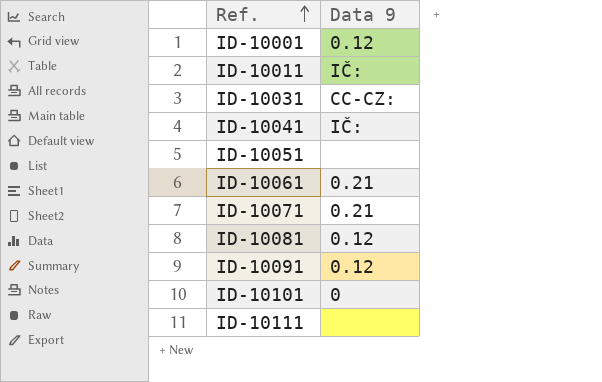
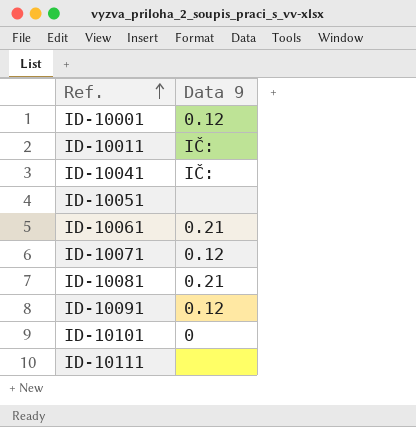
row ID-10031: CC-CZ: -> none
ID-10071 | Data 9: 0.21 -> 0.12
ID-10081 | Data 9: 0.12 -> 0.21

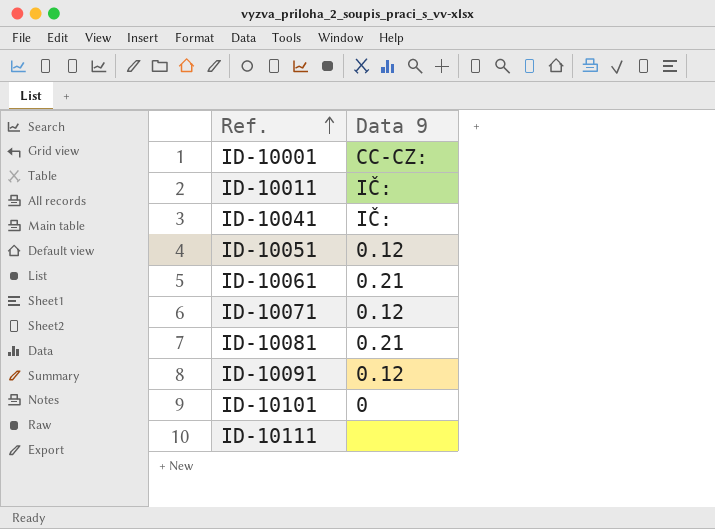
ID-10001 | Data 9: 0.12 -> CC-CZ:
ID-10051 | Data 9: none -> 0.12

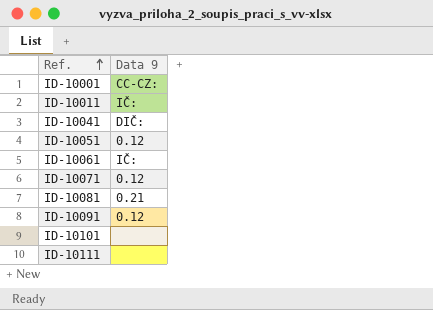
ID-10041 | Data 9: IČ: -> DIČ:
ID-10061 | Data 9: 0.21 -> IČ:
ID-10101 | Data 9: 0 -> none

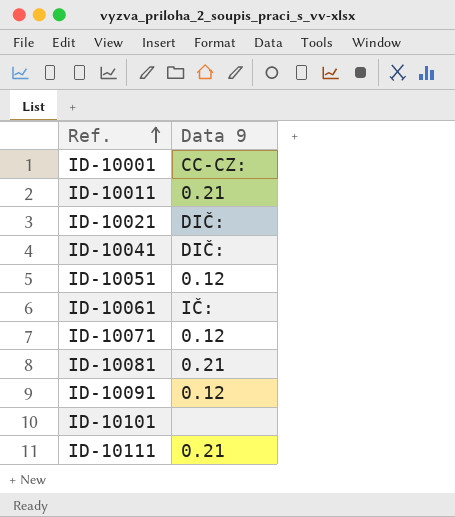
ID-10011 | Data 9: IČ: -> 0.21
row ID-10021: none -> DIČ:
ID-10111 | Data 9: none -> 0.21

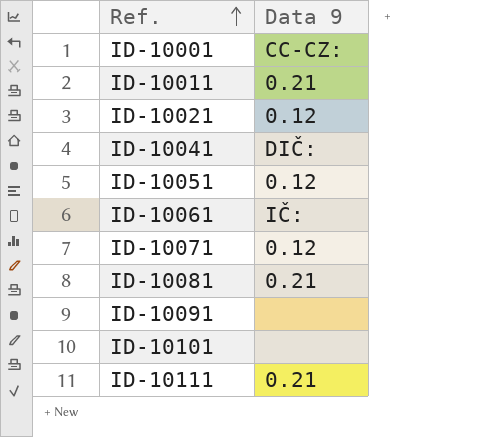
ID-10021 | Data 9: DIČ: -> 0.12
ID-10091 | Data 9: 0.12 -> none

